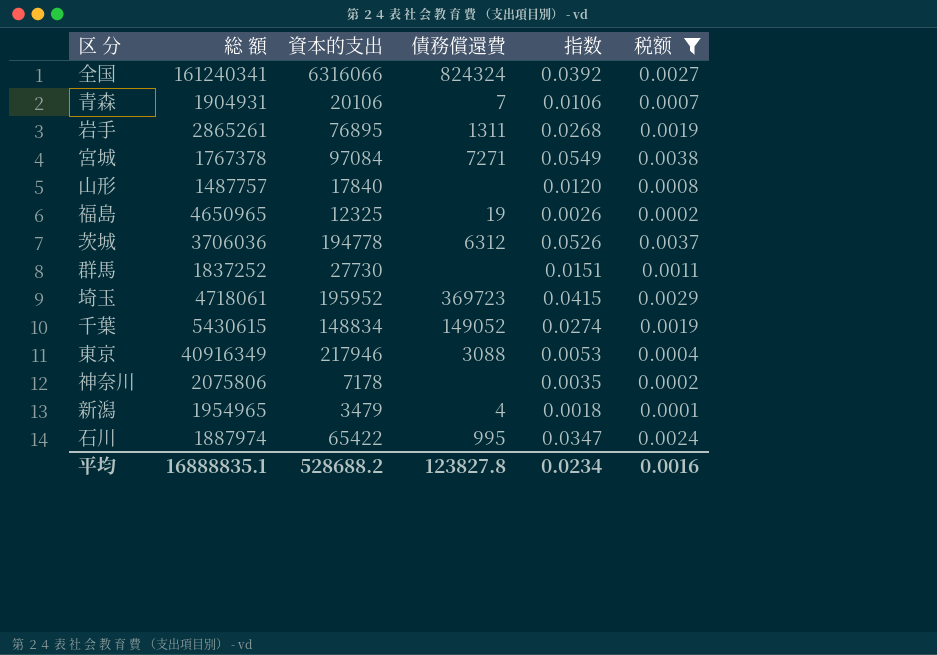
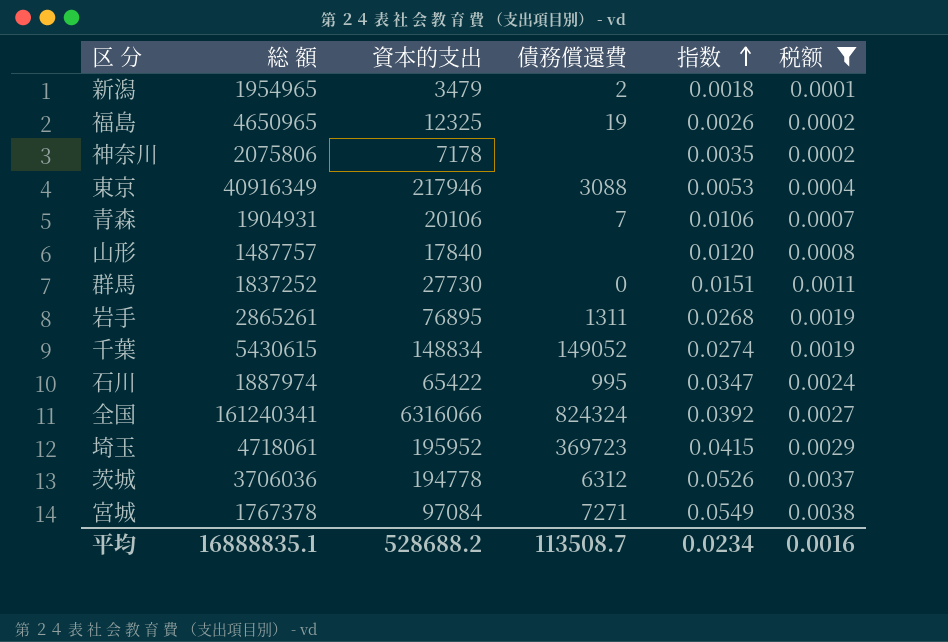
row order: none -> 指数 ascending
新潟 | 債務償還費: 4 -> 2
群馬 | 債務償還費: none -> 0
平均 | 債務償還費: 123827.8 -> 113508.7

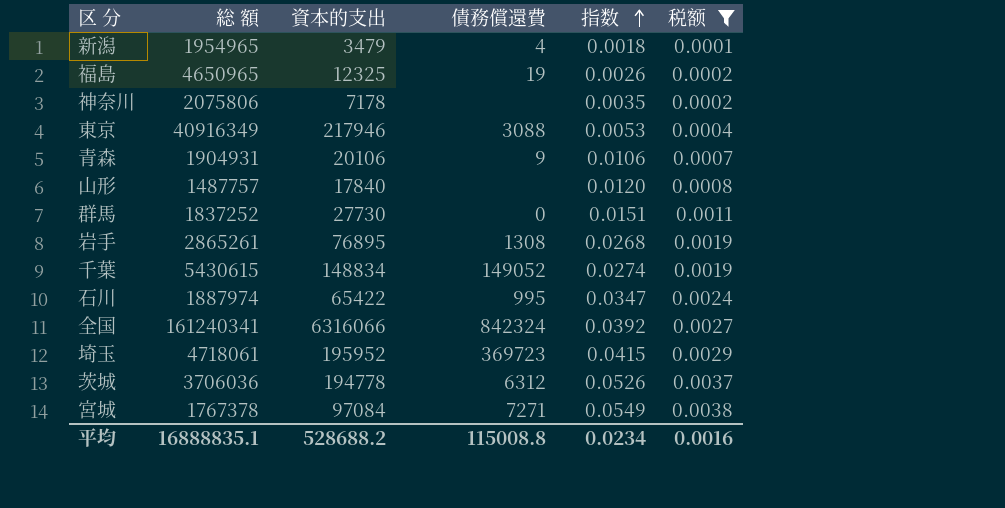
新潟 | 債務償還費: 2 -> 4
青森 | 債務償還費: 7 -> 9
岩手 | 債務償還費: 1311 -> 1308
全国 | 債務償還費: 824324 -> 842324
平均 | 債務償還費: 113508.7 -> 115008.8

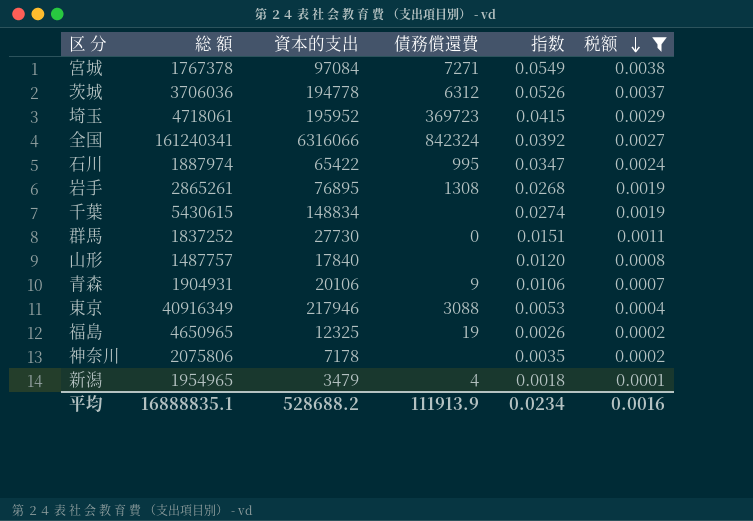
row order: 指数 ascending -> 税额 descending
千葉 | 債務償還費: 149052 -> none
平均 | 債務償還費: 115008.8 -> 111913.9

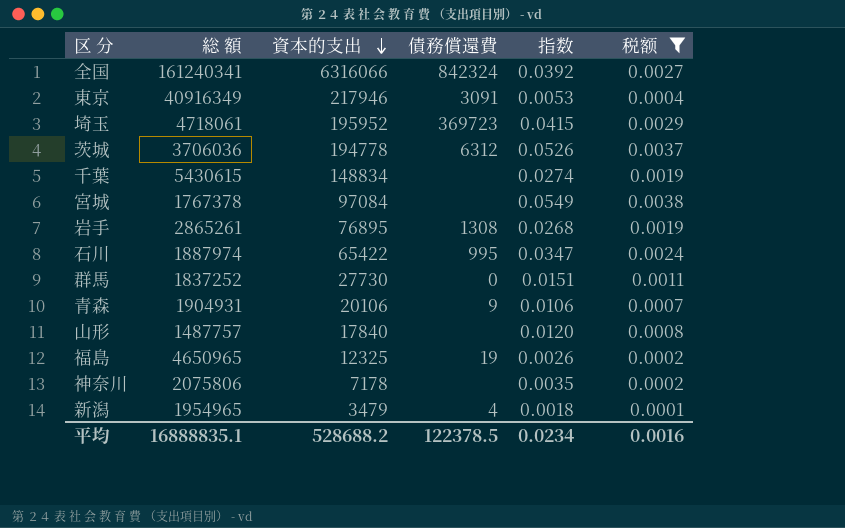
row order: 税额 descending -> 資本的支出 descending
東京 | 債務償還費: 3088 -> 3091
宮城 | 債務償還費: 7271 -> none
平均 | 債務償還費: 111913.9 -> 122378.5

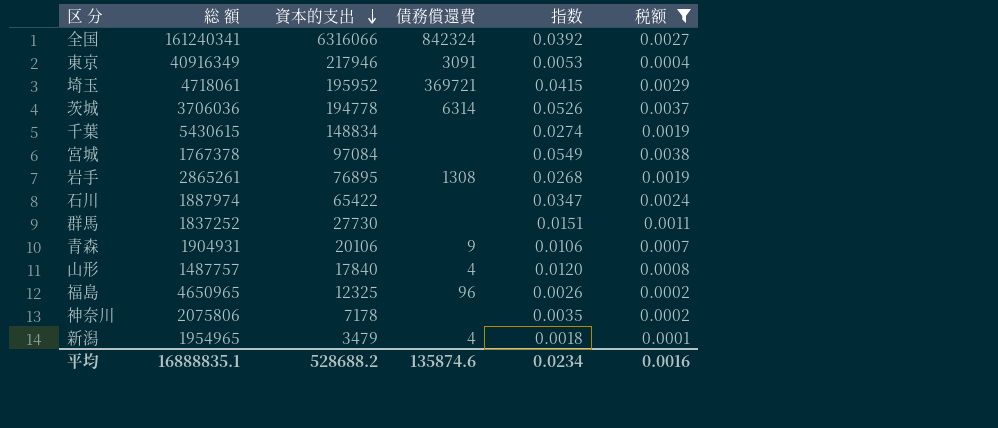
埼玉 | 債務償還費: 369723 -> 369721
茨城 | 債務償還費: 6312 -> 6314
石川 | 債務償還費: 995 -> none
群馬 | 債務償還費: 0 -> none
山形 | 債務償還費: none -> 4
福島 | 債務償還費: 19 -> 96
平均 | 債務償還費: 122378.5 -> 135874.6

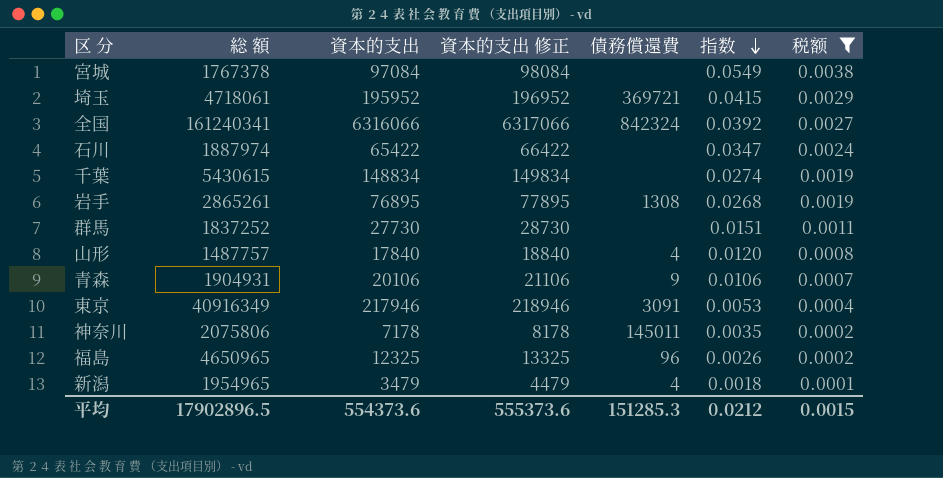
row order: 資本的支出 descending -> 指数 descending
column 資本的支出 修正 | formula: none -> [資本的支出] + 1000
row 茨城: 3706036 | 194778 | 6314 | 0.0526 | 0.0037 -> none
神奈川 | 債務償還費: none -> 145011
平均 | 総 額: 16888835.1 -> 17902896.5
平均 | 資本的支出: 528688.2 -> 554373.6
平均 | 債務償還費: 135874.6 -> 151285.3
平均 | 指数: 0.0234 -> 0.0212
平均 | 税额: 0.0016 -> 0.0015

